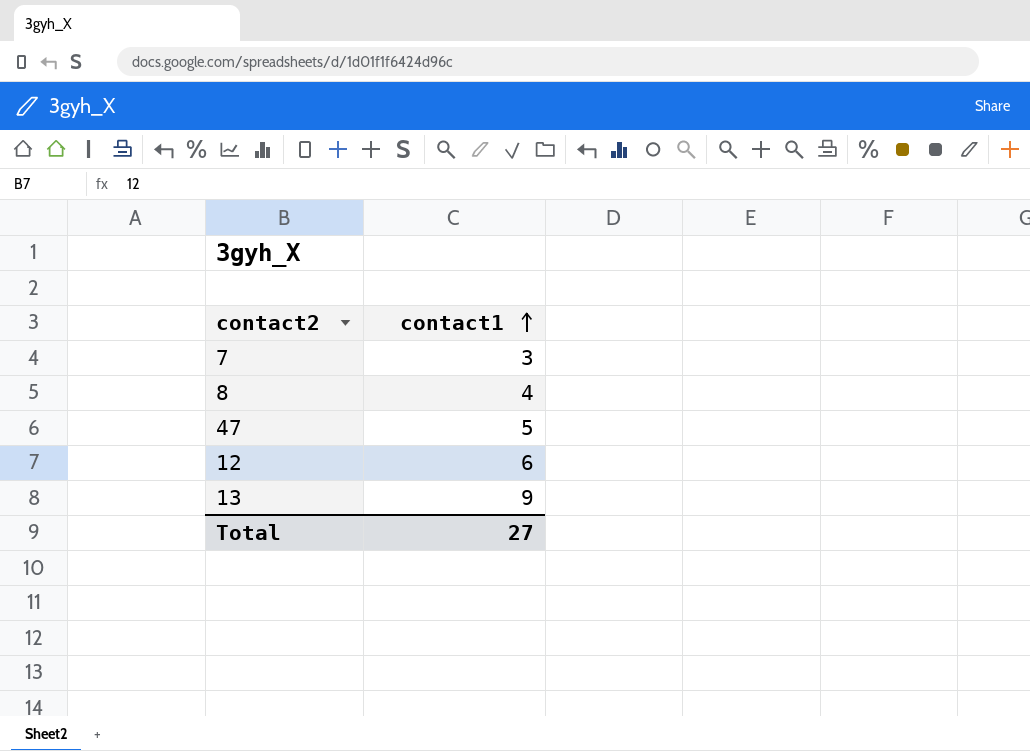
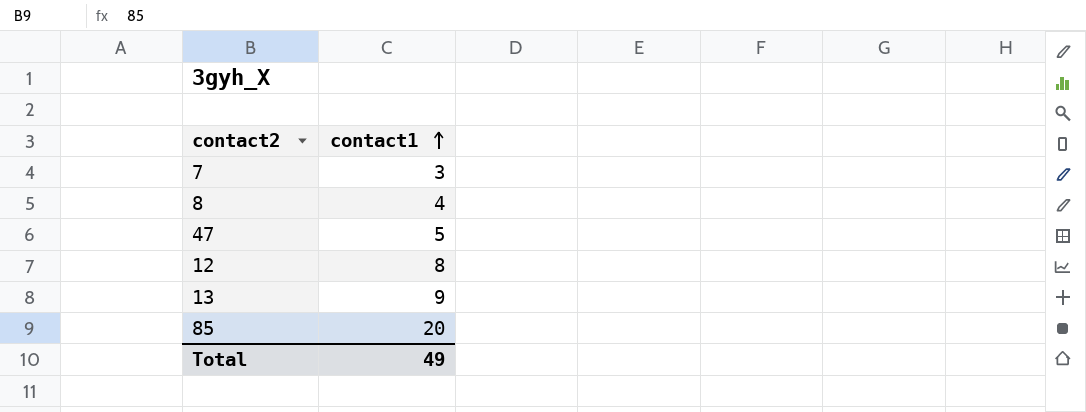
12 | contact1: 6 -> 8
row 85: none -> 20
Total | contact1: 27 -> 49

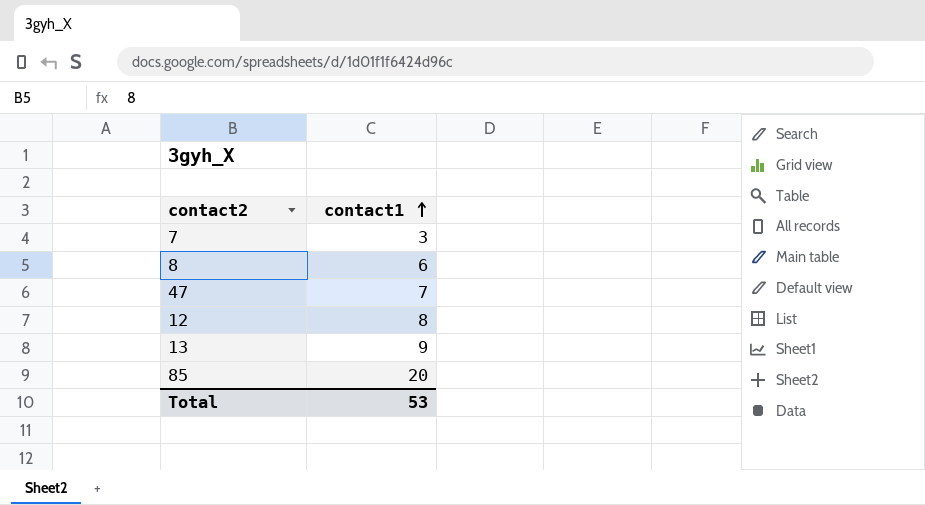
8 | contact1: 4 -> 6
47 | contact1: 5 -> 7
Total | contact1: 49 -> 53

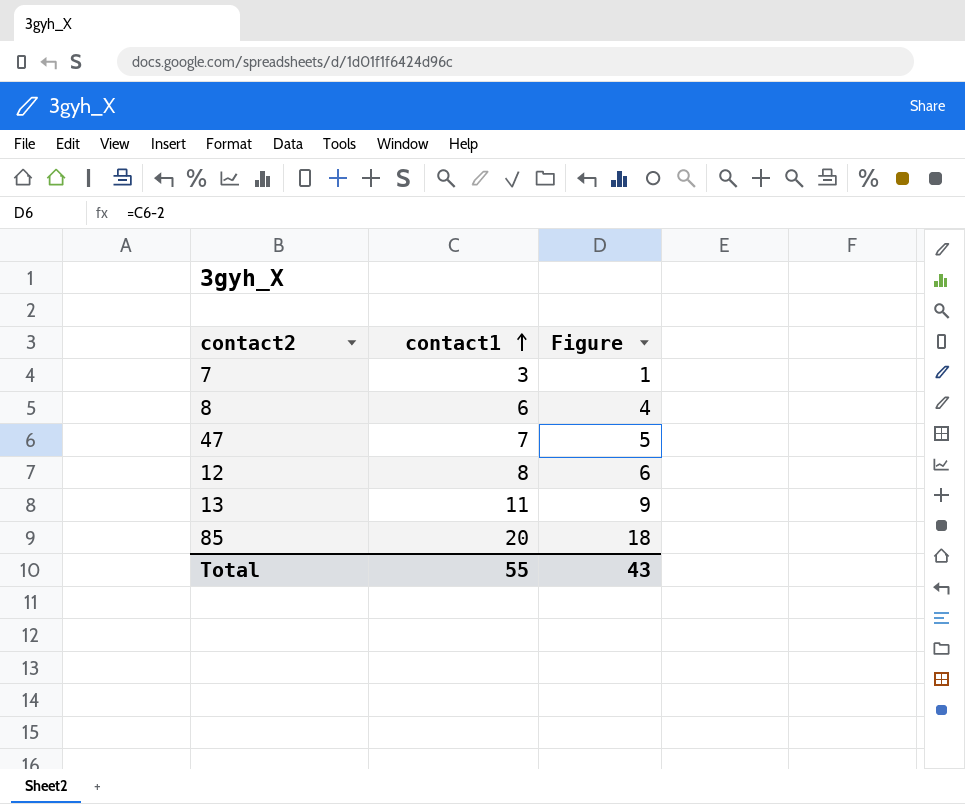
column Figure | formula: none -> [contact1] - 2
13 | contact1: 9 -> 11
Total | contact1: 53 -> 55

